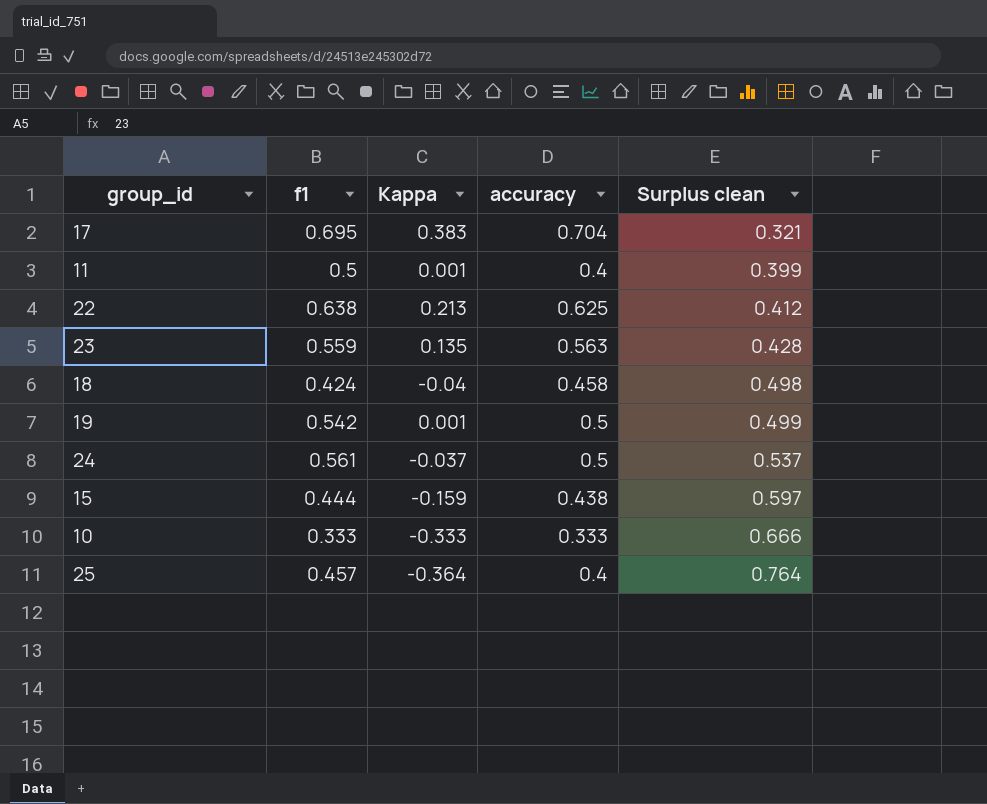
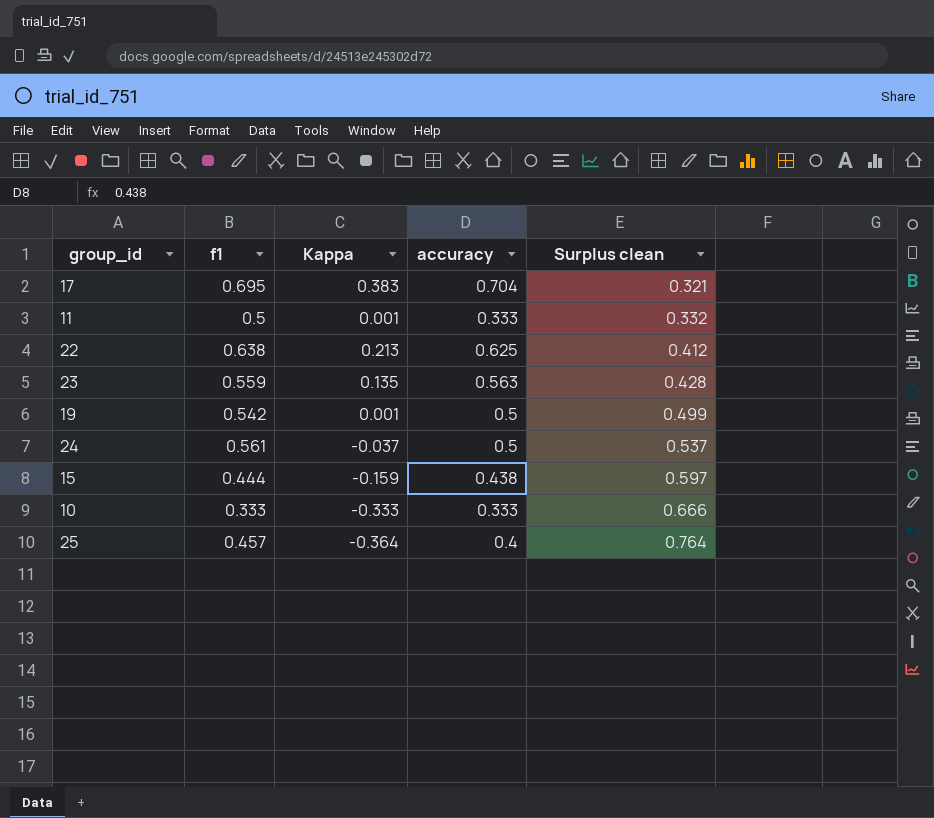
row 18: 0.424 | -0.04 | 0.458 | 0.498 -> none
11 | accuracy: 0.4 -> 0.333
11 | Surplus clean: 0.399 -> 0.332

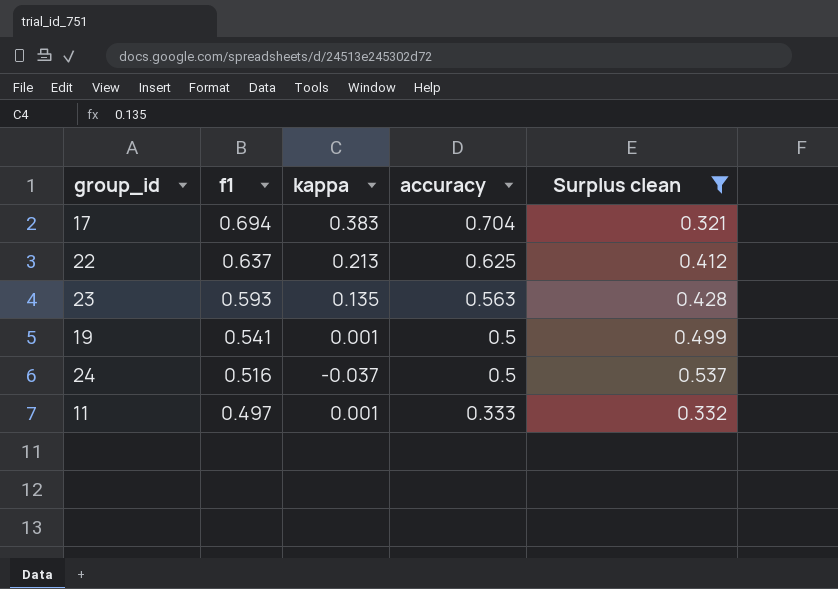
filter: none -> Surplus clean <= 0.537
row order: Surplus clean ascending -> f1 descending
column name: Kappa -> kappa
17 | f1: 0.695 -> 0.694
22 | f1: 0.638 -> 0.637
23 | f1: 0.559 -> 0.593
19 | f1: 0.542 -> 0.541
24 | f1: 0.561 -> 0.516
11 | f1: 0.5 -> 0.497

